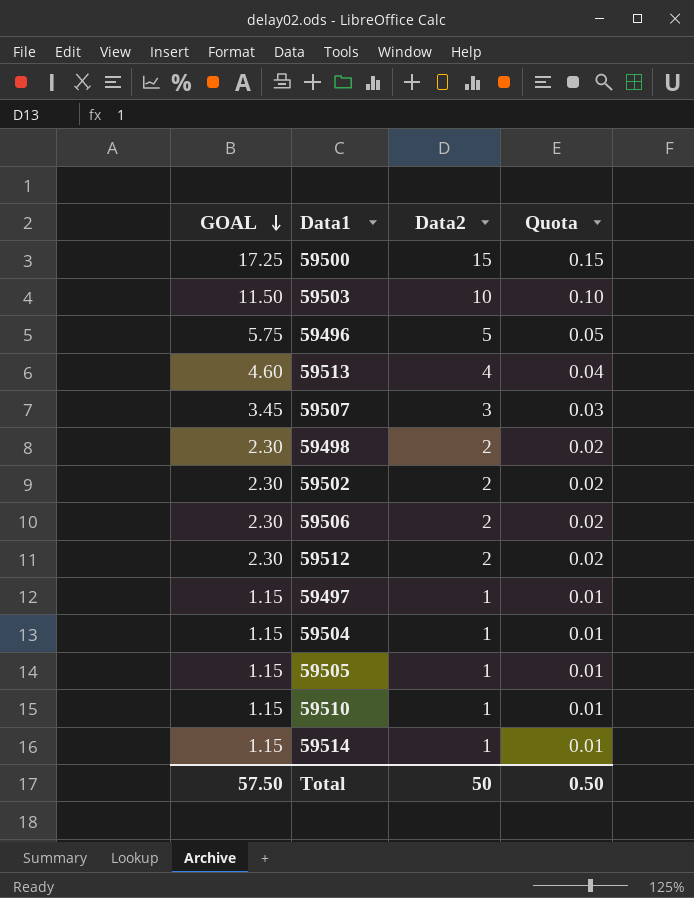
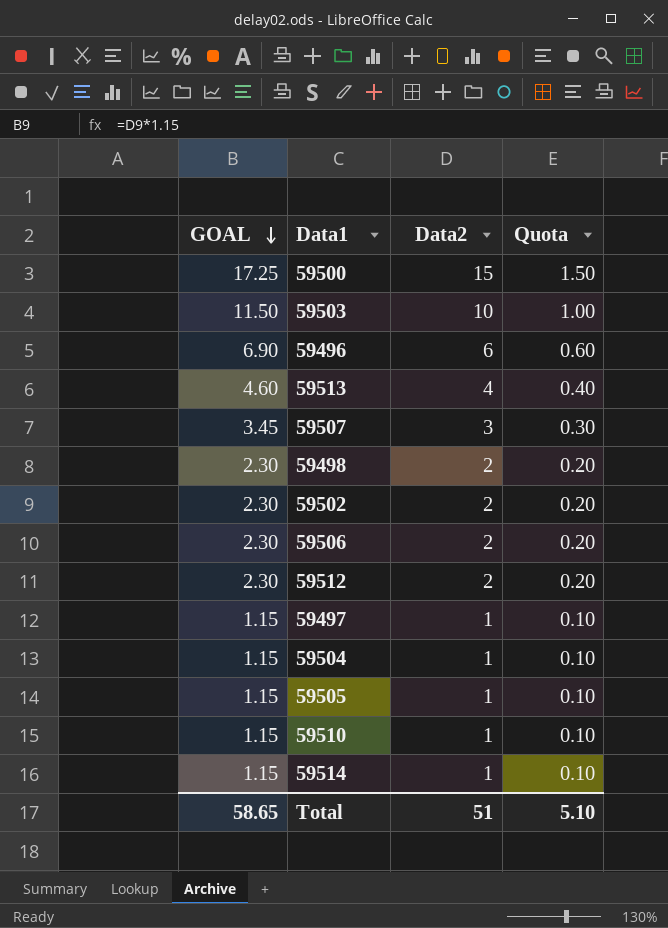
column Quota | formula: [Data2] * 0.01 -> [Data2] * 0.1
59496 | GOAL: 5.75 -> 6.90
59496 | Data2: 5 -> 6
Total | GOAL: 57.50 -> 58.65
Total | Data2: 50 -> 51
Total | Quota: 0.50 -> 5.10

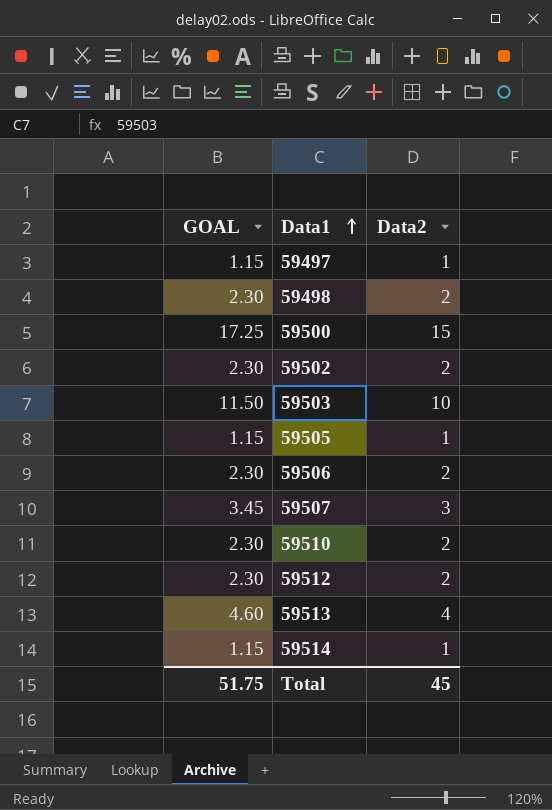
row order: GOAL descending -> Data1 ascending
column Quota | formula: [Data2] * 0.1 -> none
row 59496: 6.90 | 6 | 0.60 -> none
row 59504: 1.15 | 1 | 0.10 -> none
59510 | GOAL: 1.15 -> 2.30
59510 | Data2: 1 -> 2
Total | GOAL: 58.65 -> 51.75
Total | Data2: 51 -> 45

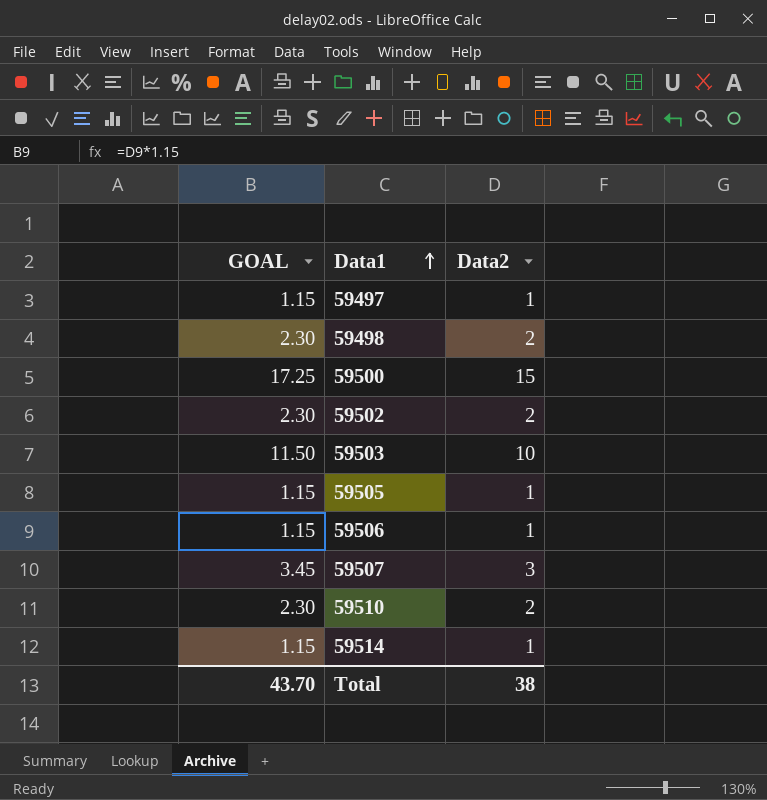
row 59512: 2.30 | 2 -> none
row 59513: 4.60 | 4 -> none
59506 | GOAL: 2.30 -> 1.15
59506 | Data2: 2 -> 1
Total | GOAL: 51.75 -> 43.70
Total | Data2: 45 -> 38

